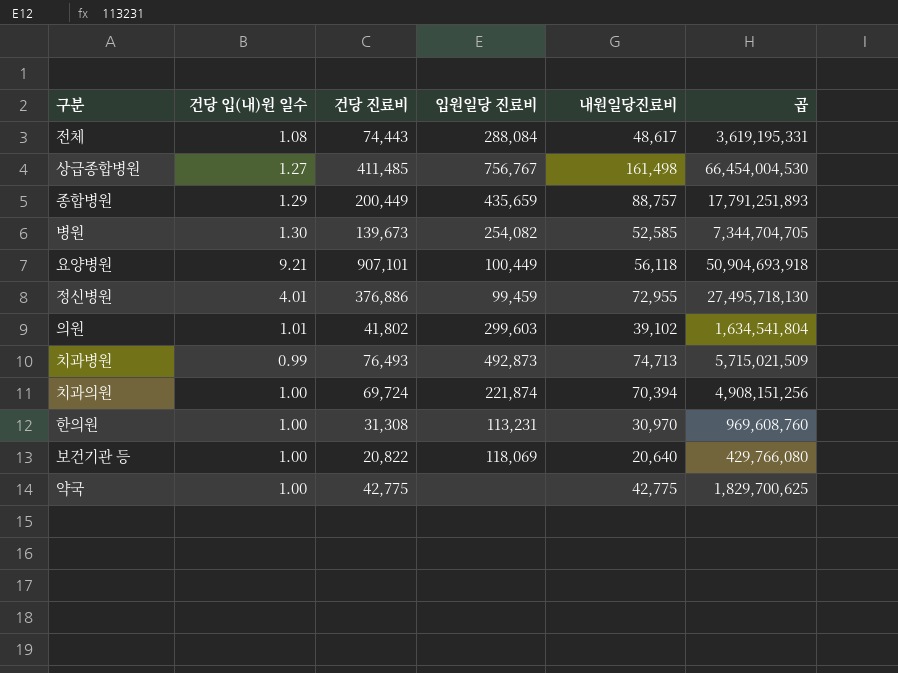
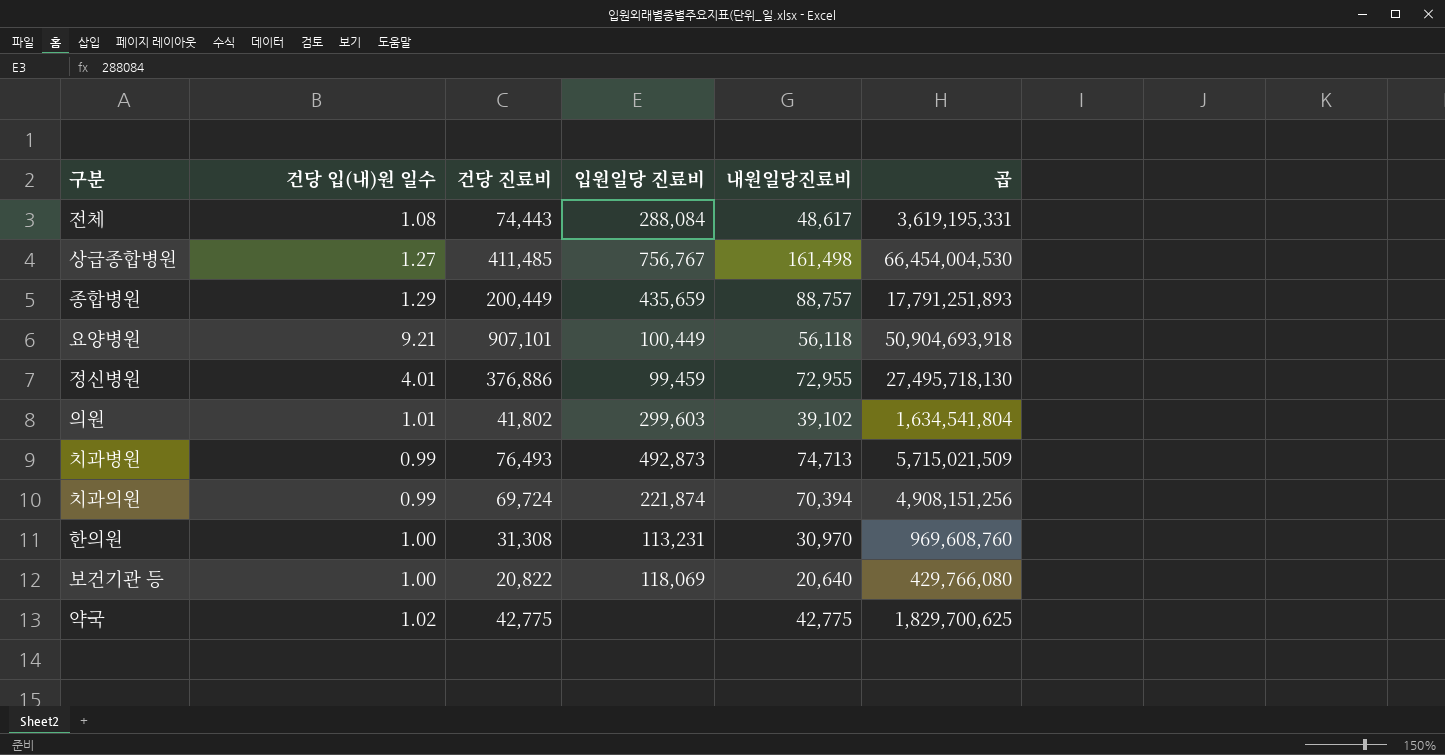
row 병원: 1.30 | 139,673 | 254,082 | 52,585 | 7,344,704,705 -> none
치과의원 | 건당 입(내)원 일수: 1.00 -> 0.99
약국 | 건당 입(내)원 일수: 1.00 -> 1.02

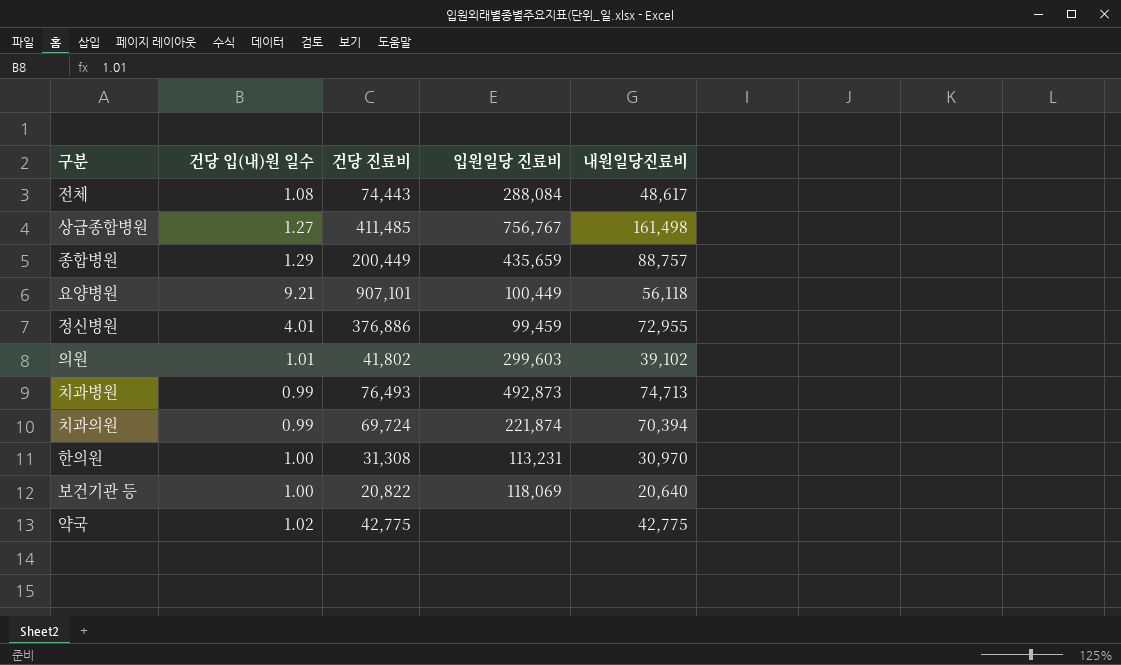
column 곱 | formula: [건당 진료비] * [내원일당진료비] -> none

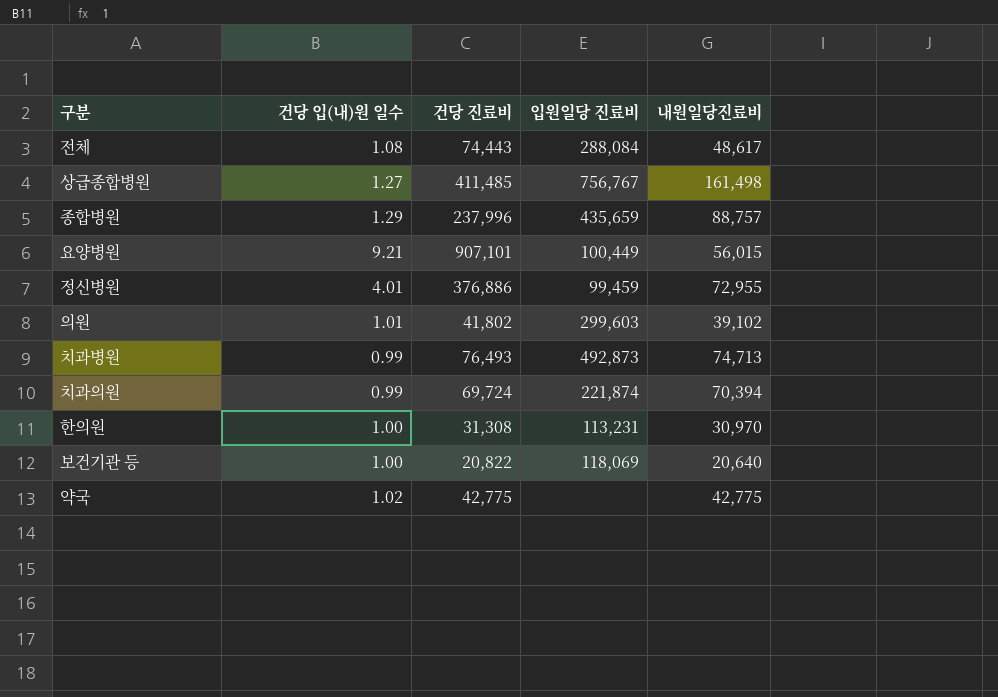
종합병원 | 건당 진료비: 200,449 -> 237,996
요양병원 | 내원일당진료비: 56,118 -> 56,015

